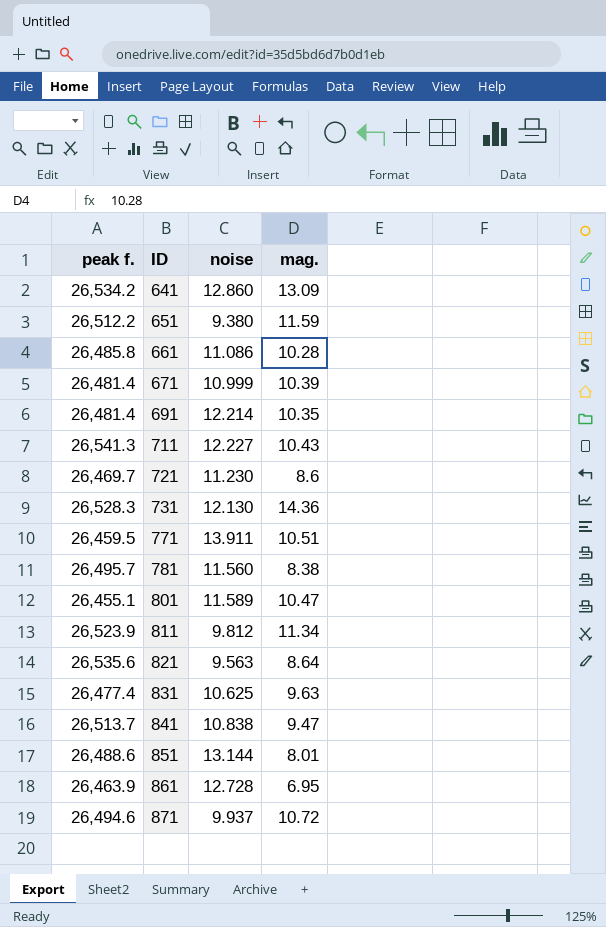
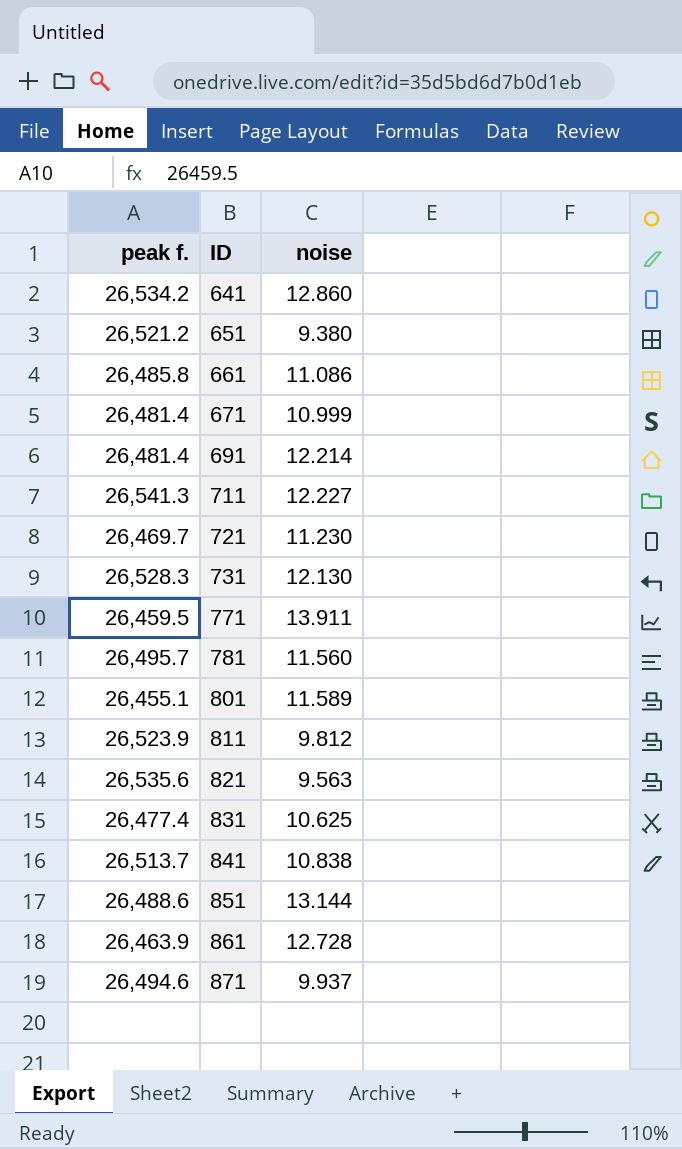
column mag. | position: 4 -> none
651 | peak f.: 26,512.2 -> 26,521.2

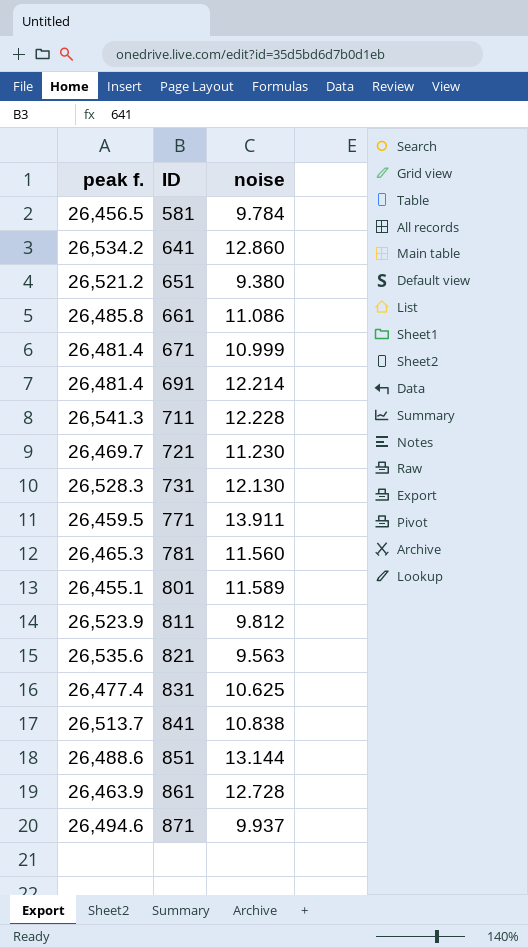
row 581: none -> 26,456.5 | 9.784
711 | noise: 12.227 -> 12.228
781 | peak f.: 26,495.7 -> 26,465.3

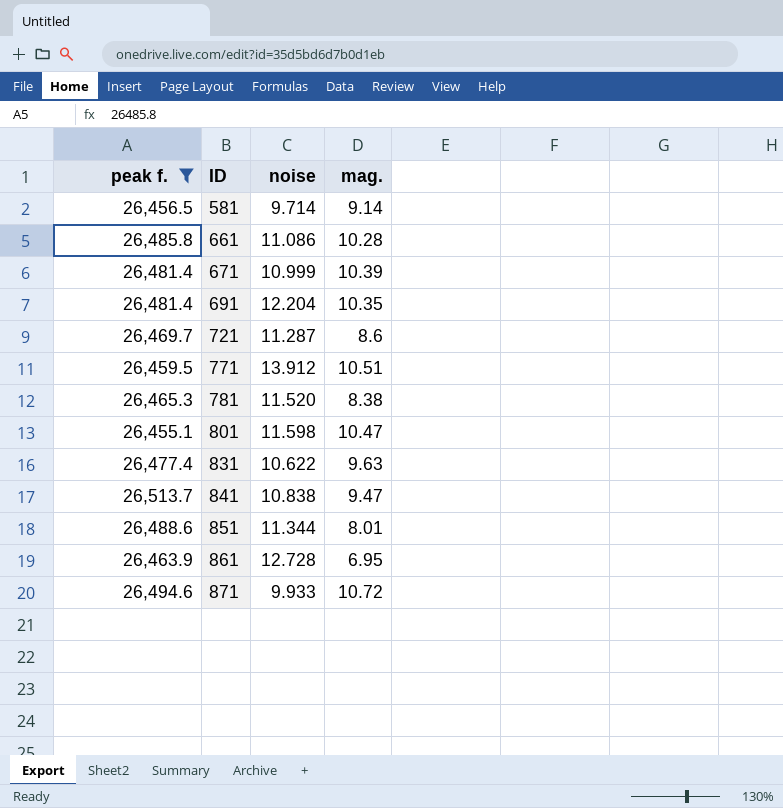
filter: none -> peak f. <= 26,513.7
column mag. | position: none -> 4
581 | noise: 9.784 -> 9.714
691 | noise: 12.214 -> 12.204
721 | noise: 11.230 -> 11.287
771 | noise: 13.911 -> 13.912
781 | noise: 11.560 -> 11.520
801 | noise: 11.589 -> 11.598
831 | noise: 10.625 -> 10.622
851 | noise: 13.144 -> 11.344
871 | noise: 9.937 -> 9.933

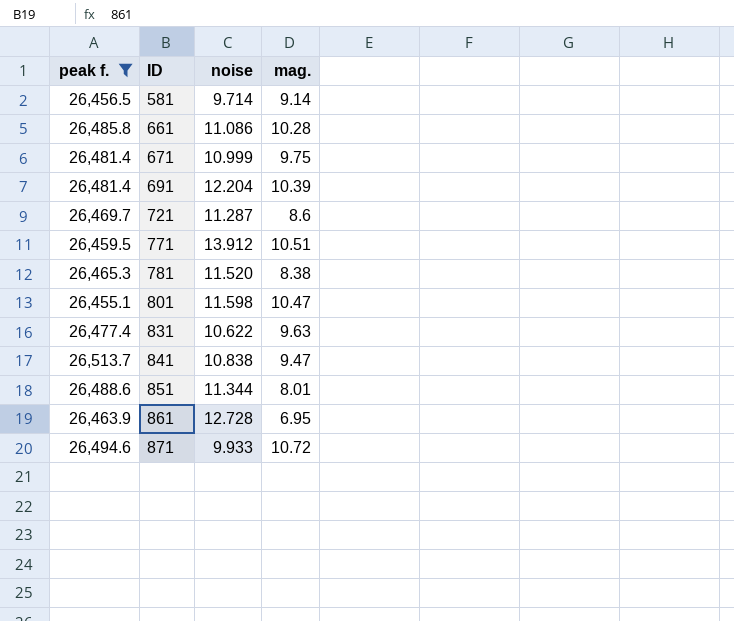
671 | mag.: 10.39 -> 9.75
691 | mag.: 10.35 -> 10.39

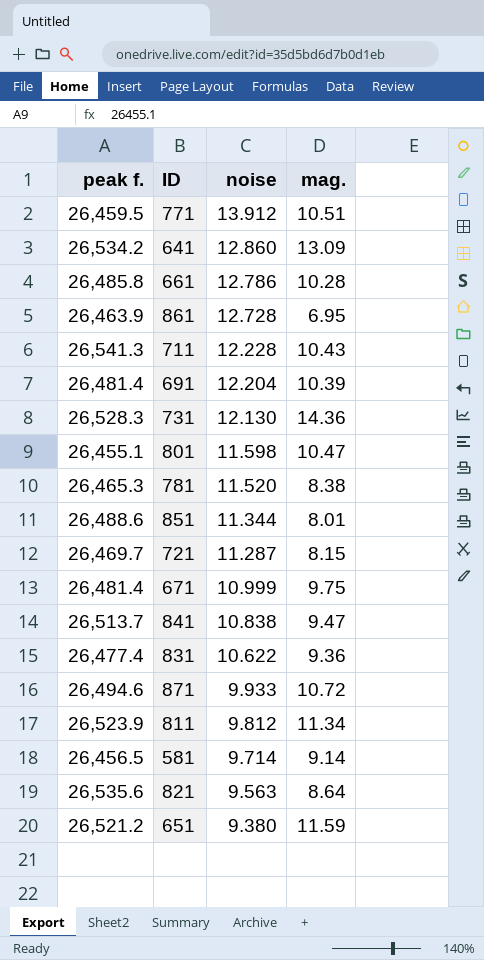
filter: peak f. <= 26,513.7 -> none
row order: ID ascending -> noise descending
661 | noise: 11.086 -> 12.786
721 | mag.: 8.6 -> 8.15
831 | mag.: 9.63 -> 9.36

